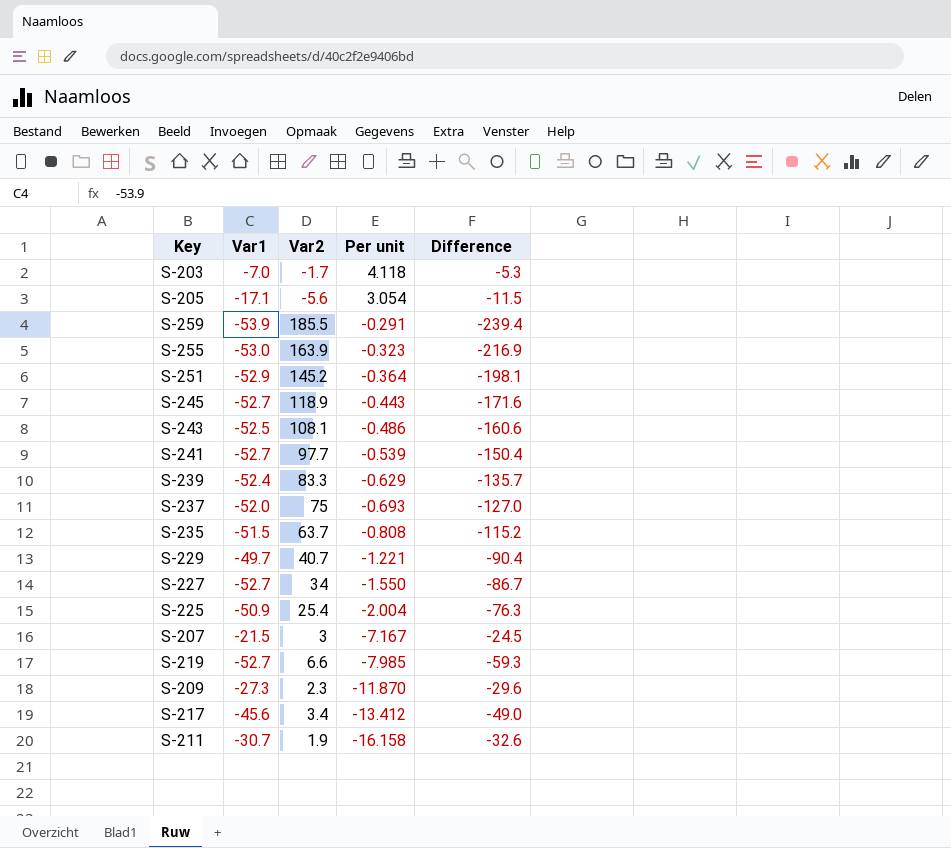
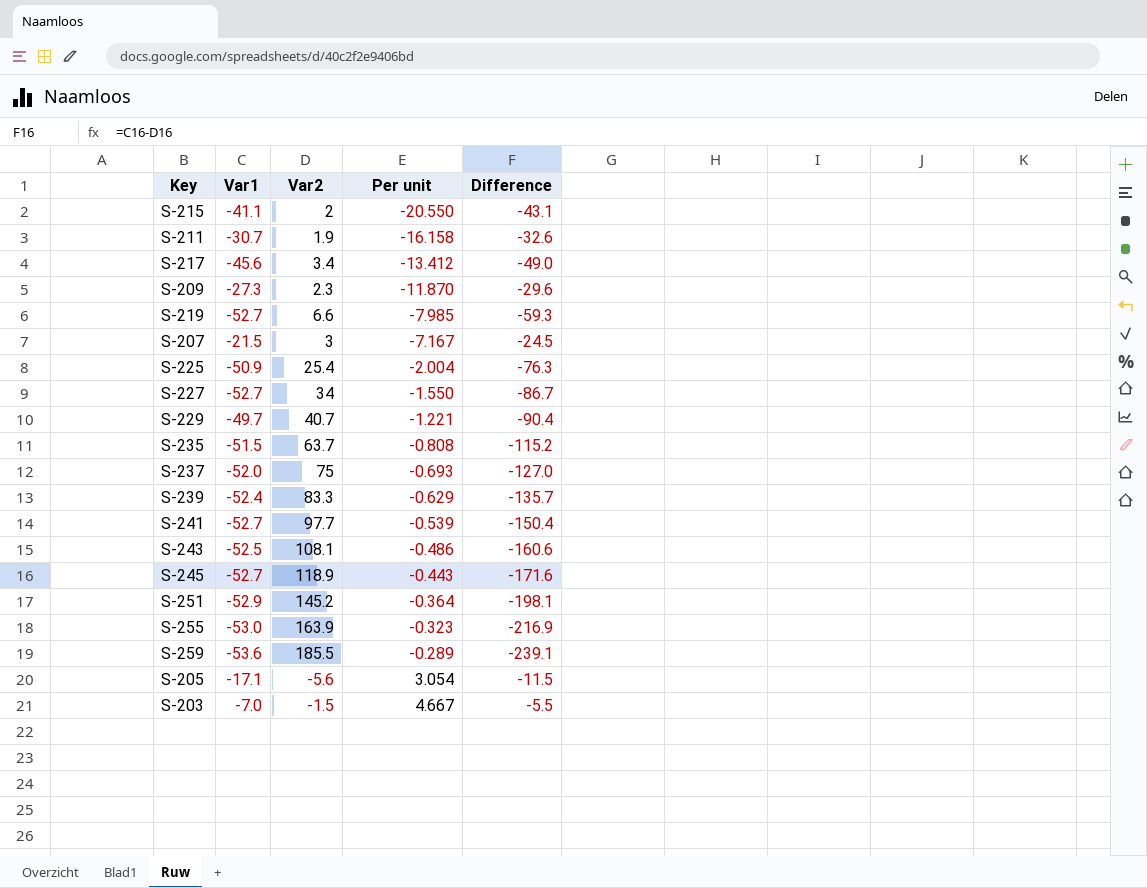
row order: Per unit descending -> Per unit ascending
row S-215: none -> -41.1 | 2 | -20.550 | -43.1
S-259 | Var1: -53.9 -> -53.6
S-259 | Per unit: -0.291 -> -0.289
S-259 | Difference: -239.4 -> -239.1
S-203 | Var2: -1.7 -> -1.5
S-203 | Per unit: 4.118 -> 4.667
S-203 | Difference: -5.3 -> -5.5

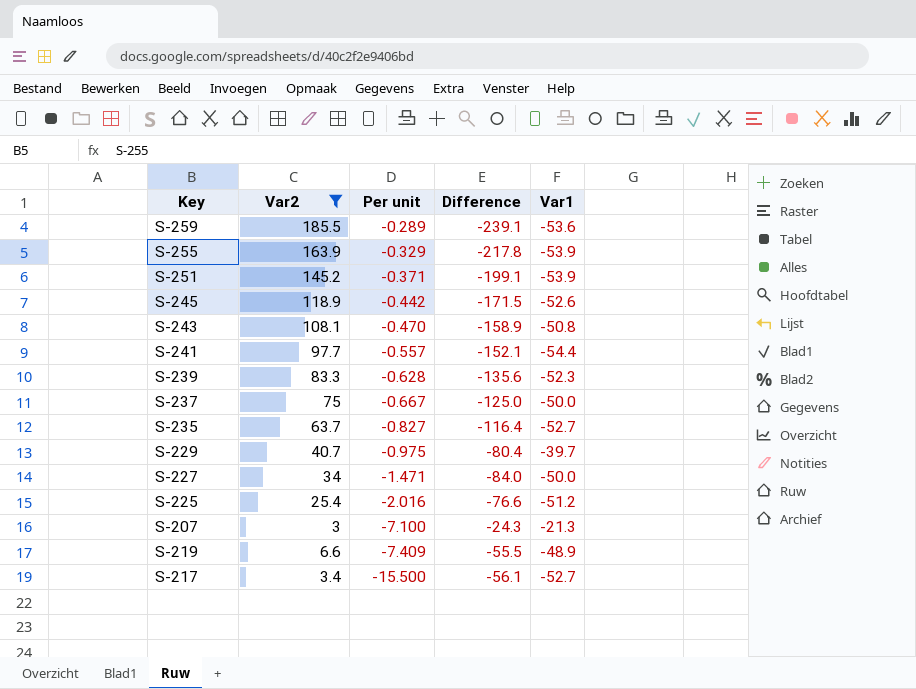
filter: none -> Var2 >= 3
row order: Per unit ascending -> Per unit descending
column Var1 | position: 2 -> 5
S-255 | Per unit: -0.323 -> -0.329
S-255 | Difference: -216.9 -> -217.8
S-255 | Var1: -53.0 -> -53.9
S-251 | Per unit: -0.364 -> -0.371
S-251 | Difference: -198.1 -> -199.1
S-251 | Var1: -52.9 -> -53.9
S-245 | Per unit: -0.443 -> -0.442
S-245 | Difference: -171.6 -> -171.5
S-245 | Var1: -52.7 -> -52.6
S-243 | Per unit: -0.486 -> -0.470
S-243 | Difference: -160.6 -> -158.9
S-243 | Var1: -52.5 -> -50.8
S-241 | Per unit: -0.539 -> -0.557
S-241 | Difference: -150.4 -> -152.1
S-241 | Var1: -52.7 -> -54.4
S-239 | Per unit: -0.629 -> -0.628
S-239 | Difference: -135.7 -> -135.6
S-239 | Var1: -52.4 -> -52.3
S-237 | Per unit: -0.693 -> -0.667
S-237 | Difference: -127.0 -> -125.0
S-237 | Var1: -52.0 -> -50.0
S-235 | Per unit: -0.808 -> -0.827
S-235 | Difference: -115.2 -> -116.4
S-235 | Var1: -51.5 -> -52.7
S-229 | Per unit: -1.221 -> -0.975
S-229 | Difference: -90.4 -> -80.4
S-229 | Var1: -49.7 -> -39.7
S-227 | Per unit: -1.550 -> -1.471
S-227 | Difference: -86.7 -> -84.0
S-227 | Var1: -52.7 -> -50.0
S-225 | Per unit: -2.004 -> -2.016
S-225 | Difference: -76.3 -> -76.6
S-225 | Var1: -50.9 -> -51.2
S-207 | Per unit: -7.167 -> -7.100
S-207 | Difference: -24.5 -> -24.3
S-207 | Var1: -21.5 -> -21.3
S-219 | Per unit: -7.985 -> -7.409
S-219 | Difference: -59.3 -> -55.5
S-219 | Var1: -52.7 -> -48.9
S-217 | Per unit: -13.412 -> -15.500
S-217 | Difference: -49.0 -> -56.1
S-217 | Var1: -45.6 -> -52.7

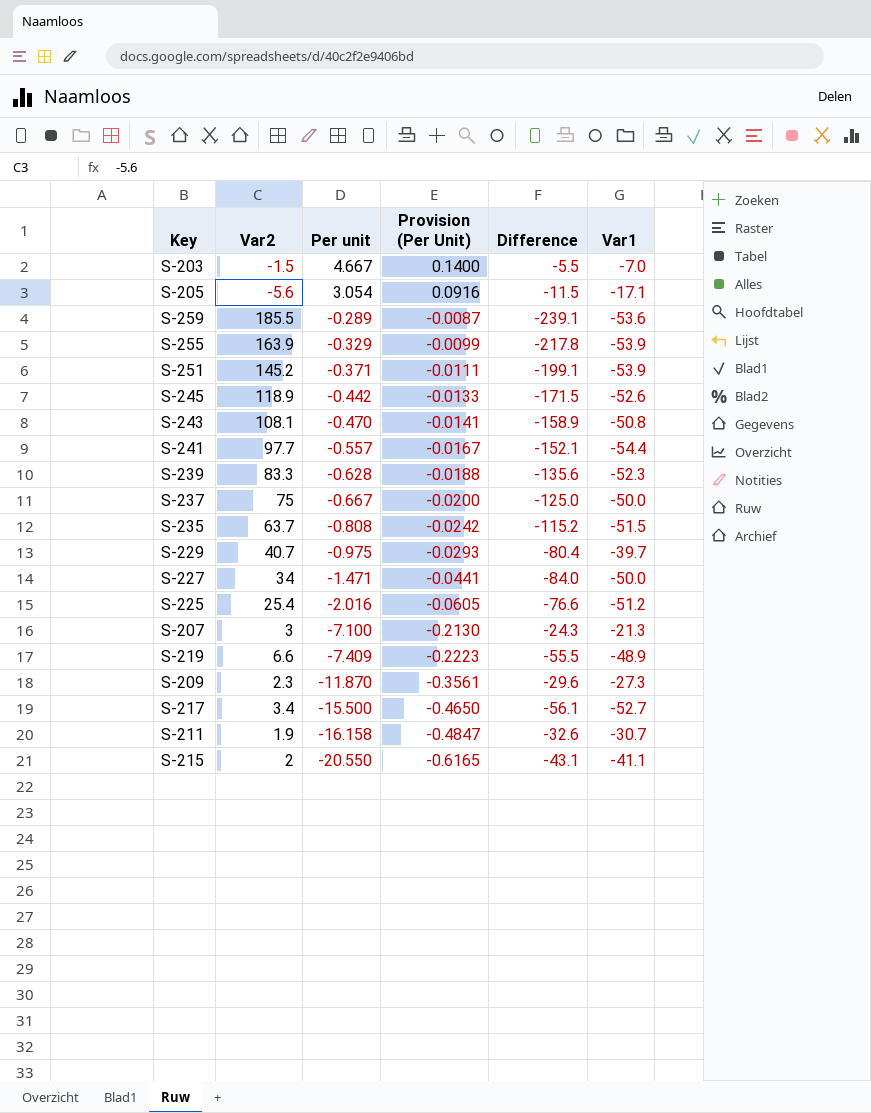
filter: Var2 >= 3 -> none
column Provision (Per Unit) | formula: none -> [Per unit] * 0.03
S-235 | Per unit: -0.827 -> -0.808
S-235 | Difference: -116.4 -> -115.2
S-235 | Var1: -52.7 -> -51.5

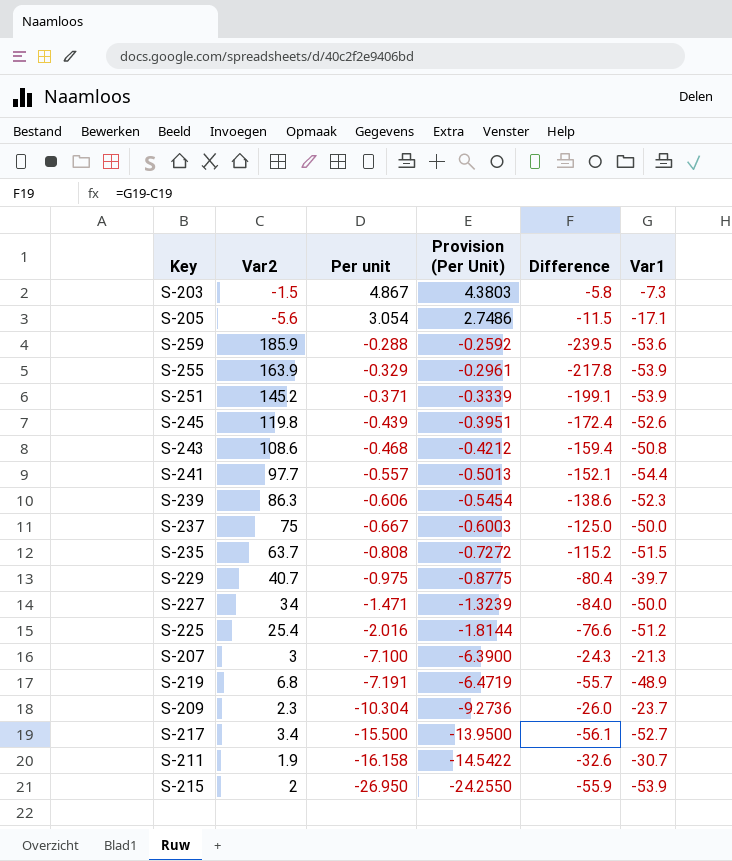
column Provision (Per Unit) | formula: [Per unit] * 0.03 -> [Per unit] * 0.9
S-203 | Per unit: 4.667 -> 4.867
S-203 | Difference: -5.5 -> -5.8
S-203 | Var1: -7.0 -> -7.3
S-259 | Var2: 185.5 -> 185.9
S-259 | Per unit: -0.289 -> -0.288
S-259 | Difference: -239.1 -> -239.5
S-245 | Var2: 118.9 -> 119.8
S-245 | Per unit: -0.442 -> -0.439
S-245 | Difference: -171.5 -> -172.4
S-243 | Var2: 108.1 -> 108.6
S-243 | Per unit: -0.470 -> -0.468
S-243 | Difference: -158.9 -> -159.4
S-239 | Var2: 83.3 -> 86.3
S-239 | Per unit: -0.628 -> -0.606
S-239 | Difference: -135.6 -> -138.6
S-219 | Var2: 6.6 -> 6.8
S-219 | Per unit: -7.409 -> -7.191
S-219 | Difference: -55.5 -> -55.7
S-209 | Per unit: -11.870 -> -10.304
S-209 | Difference: -29.6 -> -26.0
S-209 | Var1: -27.3 -> -23.7
S-215 | Per unit: -20.550 -> -26.950
S-215 | Difference: -43.1 -> -55.9
S-215 | Var1: -41.1 -> -53.9

